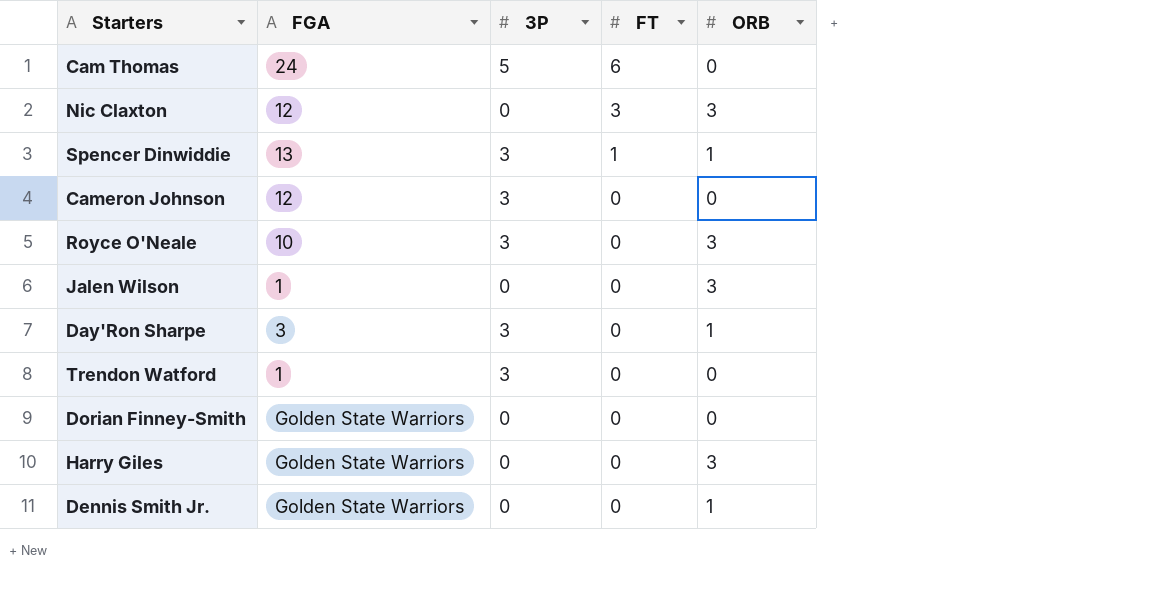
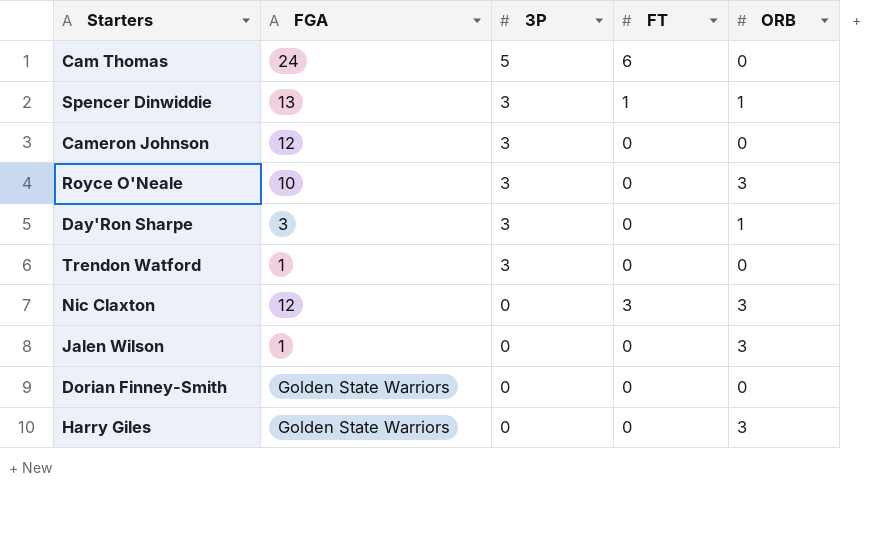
row order: FT descending -> 3P descending
row Dennis Smith Jr.: Golden State Warriors | 0 | 0 | 1 -> none

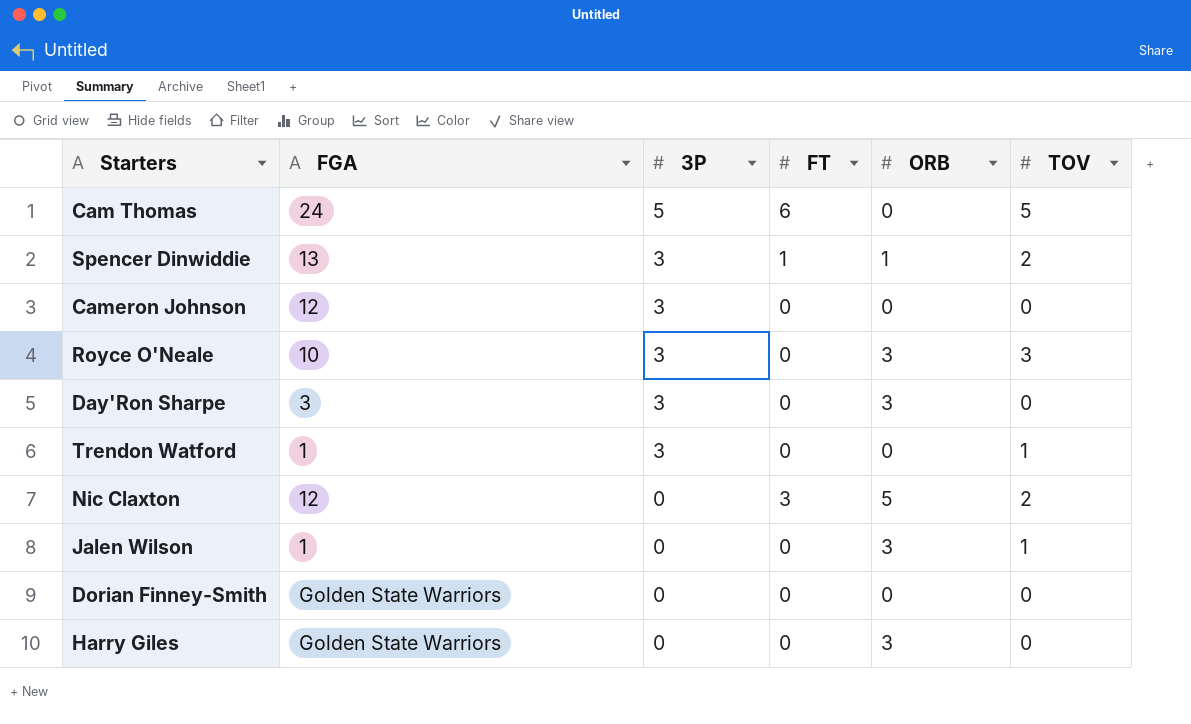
column TOV | position: none -> 6
Day'Ron Sharpe | ORB: 1 -> 3
Nic Claxton | ORB: 3 -> 5

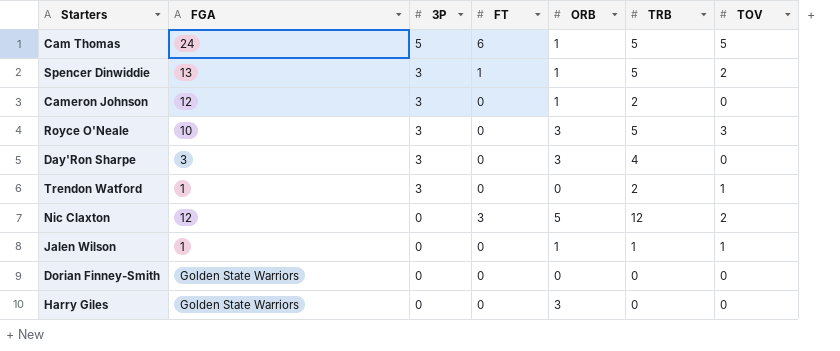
column TRB | position: none -> 6
Cam Thomas | ORB: 0 -> 1
Cameron Johnson | ORB: 0 -> 1
Jalen Wilson | ORB: 3 -> 1

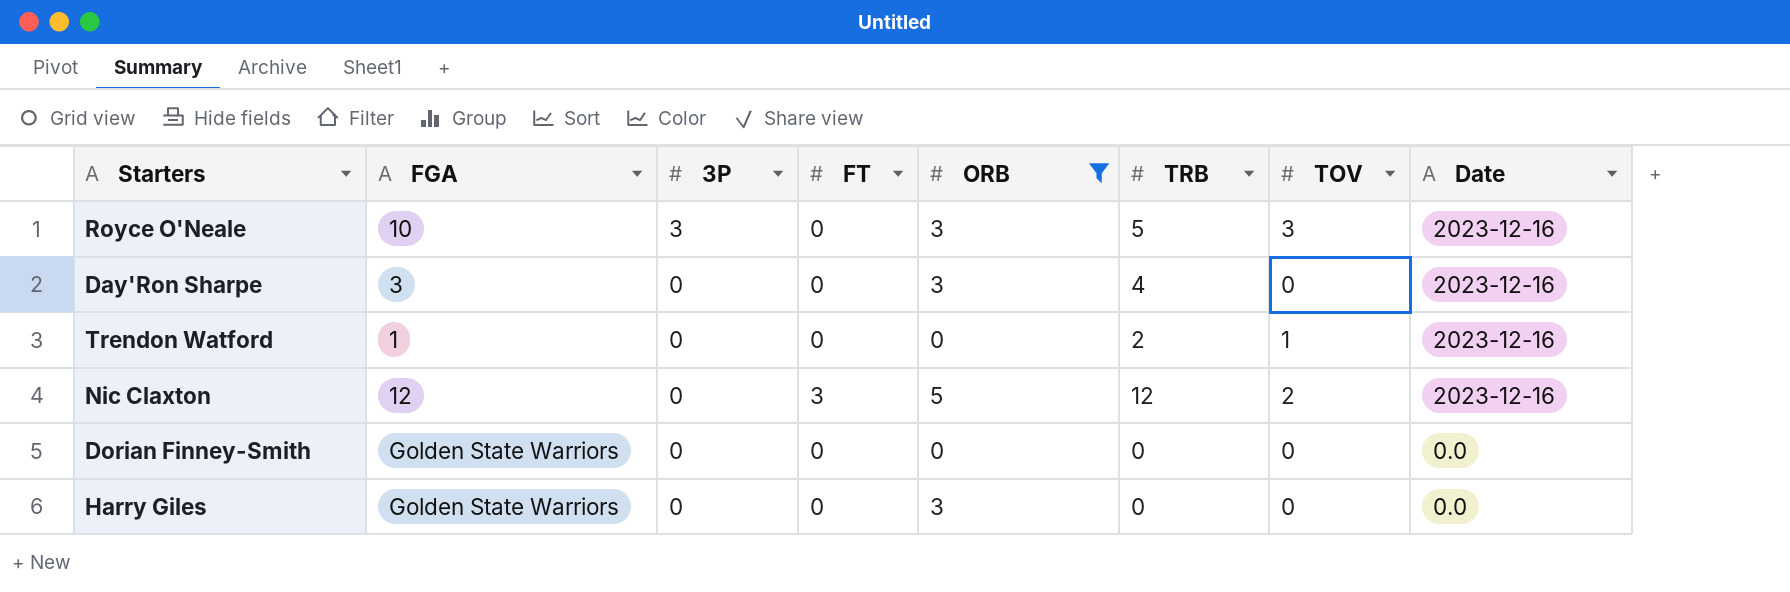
filter: none -> ORB != 1
column Date | position: none -> 8
Day'Ron Sharpe | 3P: 3 -> 0
Trendon Watford | 3P: 3 -> 0

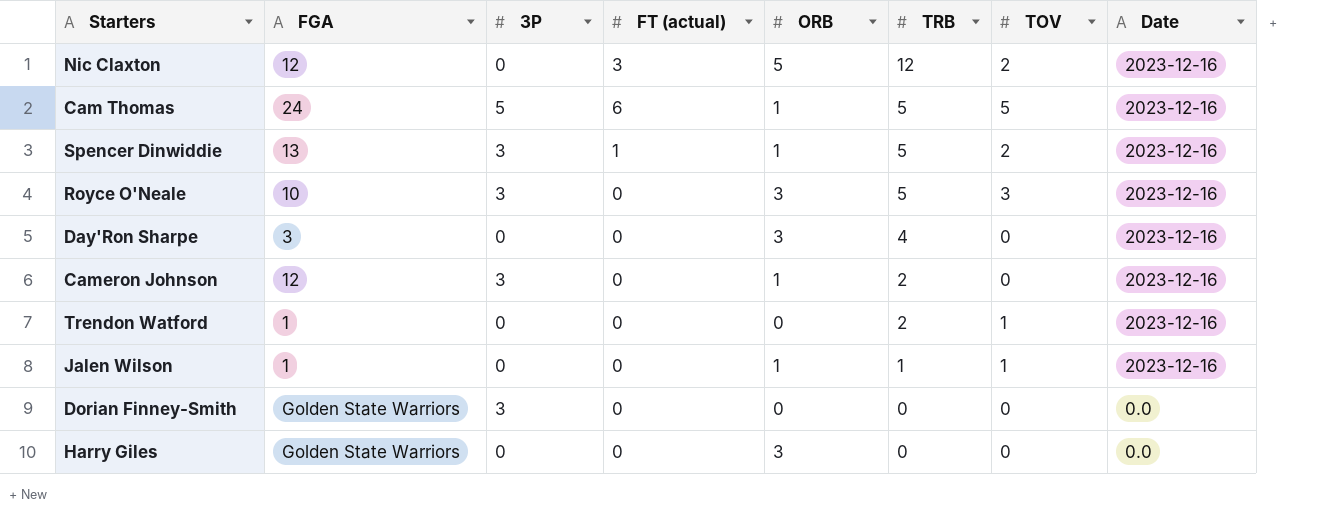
filter: ORB != 1 -> none
row order: 3P descending -> TRB descending
column name: FT -> FT (actual)
Dorian Finney-Smith | 3P: 0 -> 3

